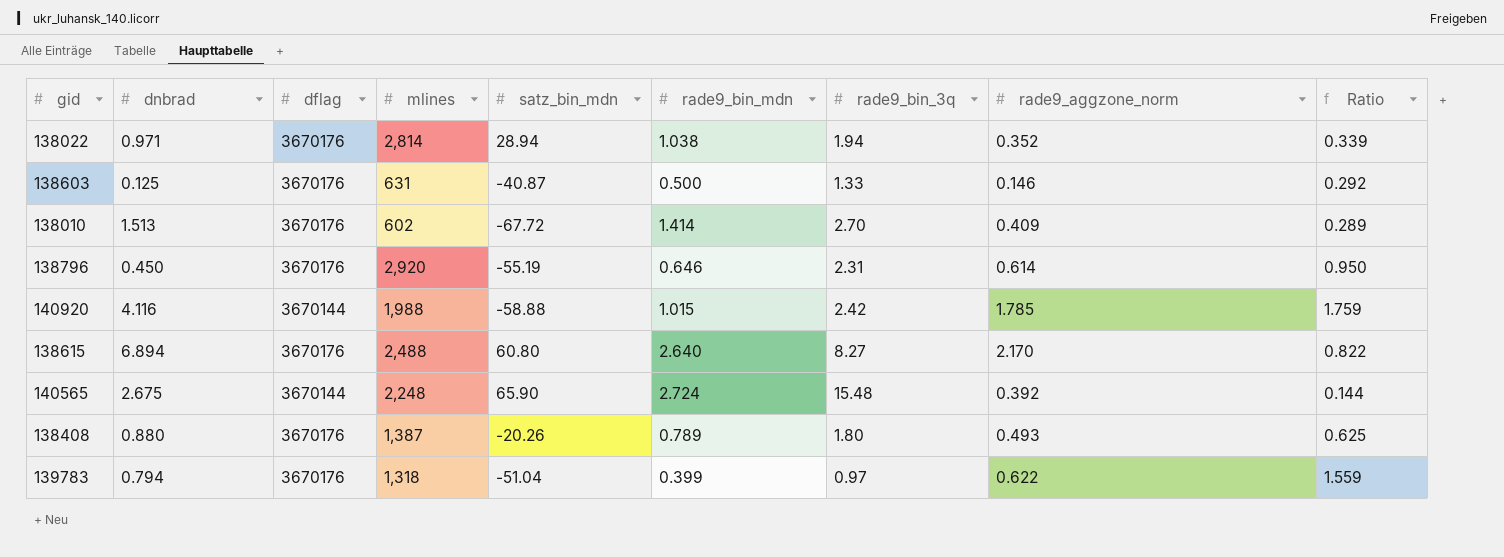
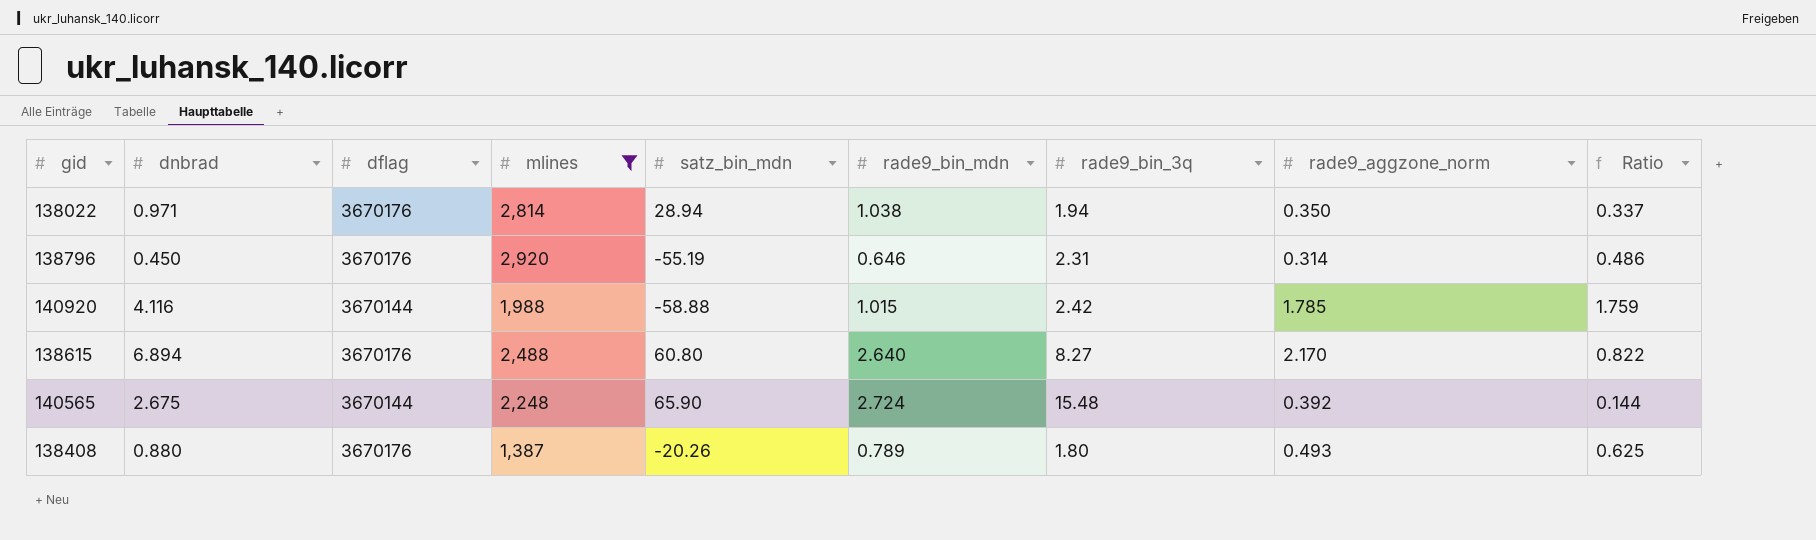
filter: none -> mlines >= 1,387
138022 | rade9_aggzone_norm: 0.352 -> 0.350
138022 | Ratio: 0.339 -> 0.337
138796 | rade9_aggzone_norm: 0.614 -> 0.314
138796 | Ratio: 0.950 -> 0.486

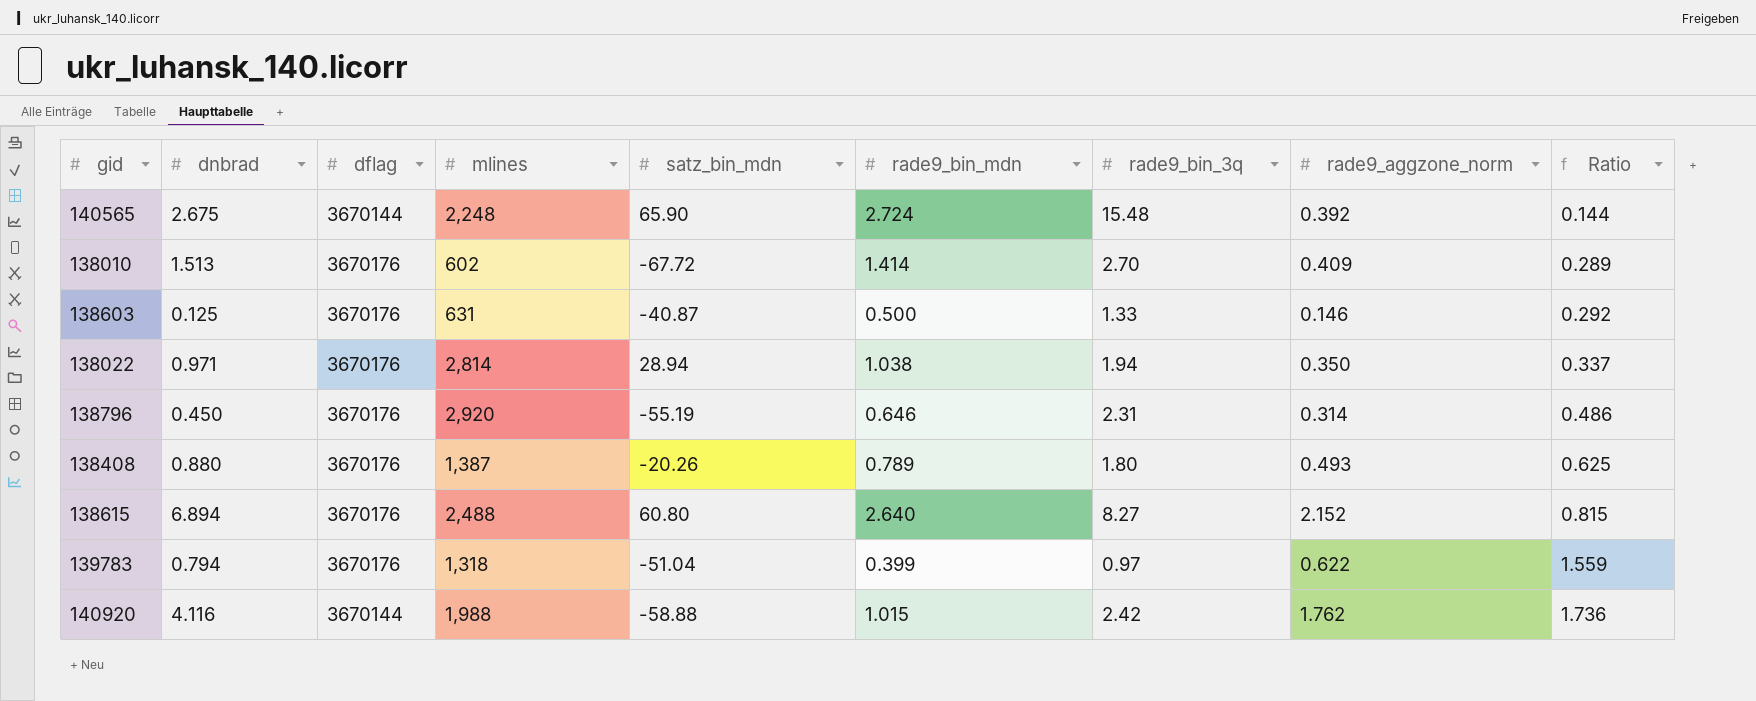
filter: mlines >= 1,387 -> none
row order: none -> Ratio ascending
138615 | rade9_aggzone_norm: 2.170 -> 2.152
138615 | Ratio: 0.822 -> 0.815
140920 | rade9_aggzone_norm: 1.785 -> 1.762
140920 | Ratio: 1.759 -> 1.736

